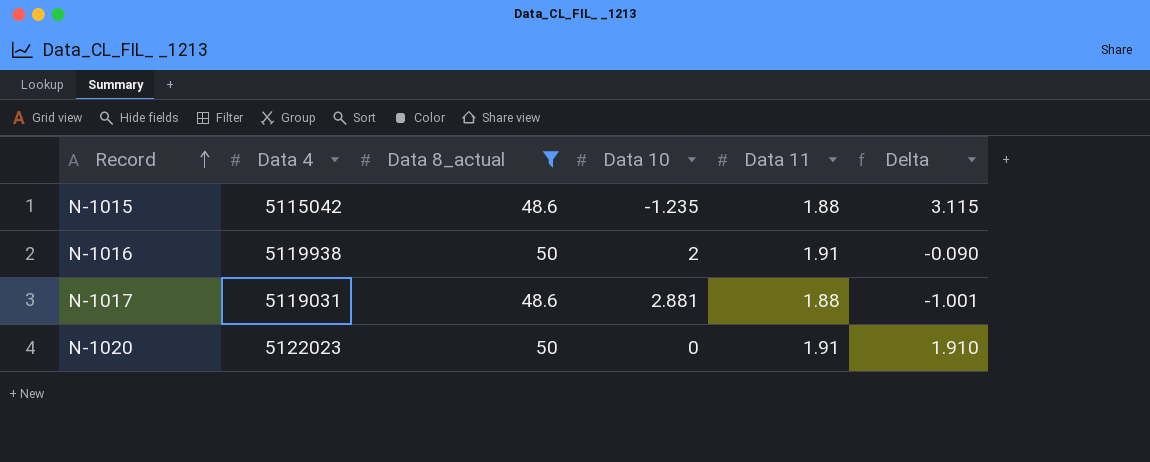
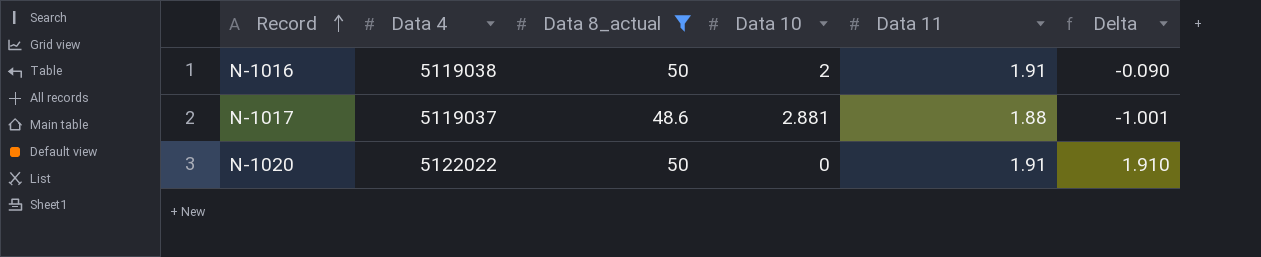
row N-1015: 5115042 | 48.6 | -1.235 | 1.88 | 3.115 -> none
N-1016 | Data 4: 5119938 -> 5119038
N-1017 | Data 4: 5119031 -> 5119037
N-1020 | Data 4: 5122023 -> 5122022

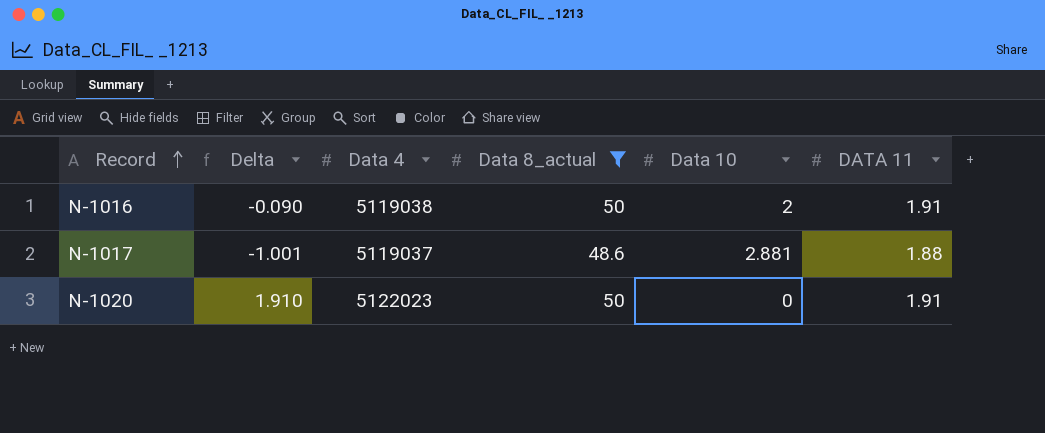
column Delta | position: 6 -> 2
column name: Data 11 -> DATA 11
N-1020 | Data 4: 5122022 -> 5122023

